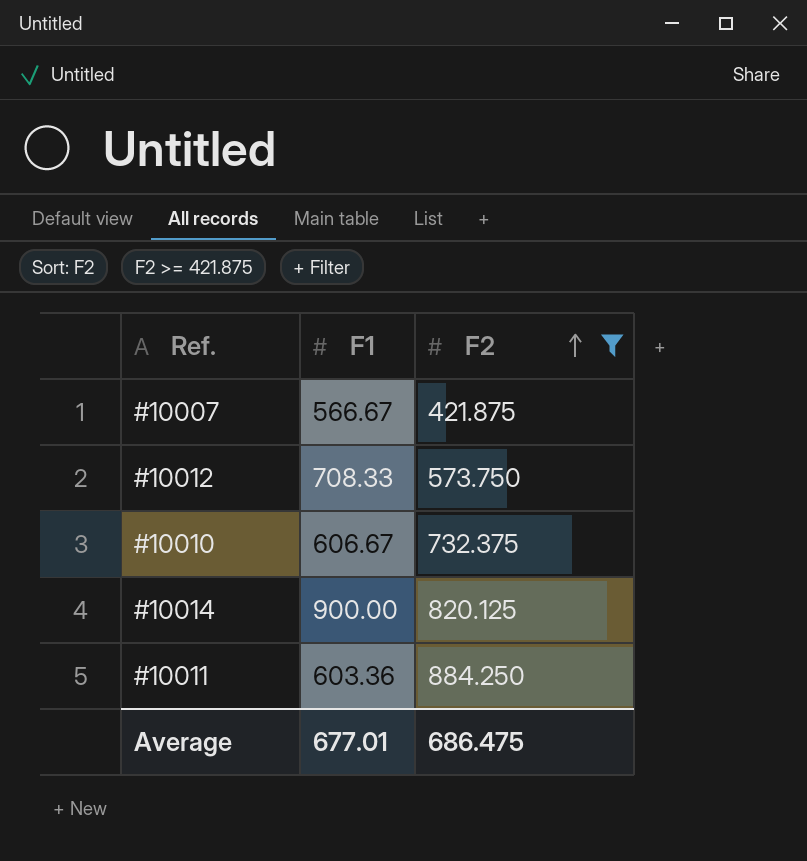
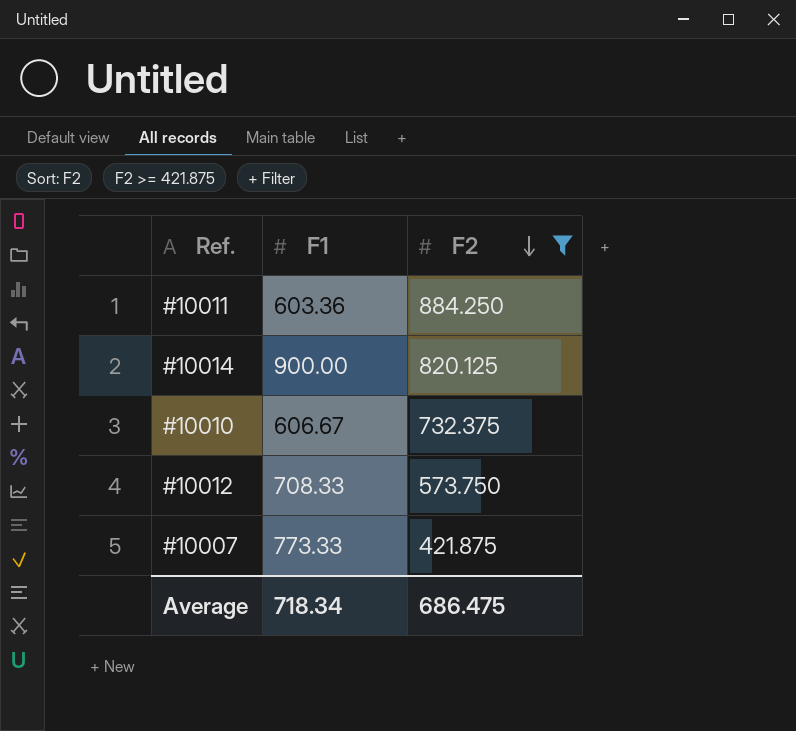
row order: F2 ascending -> F2 descending
#10007 | F1: 566.67 -> 773.33
Average | F1: 677.01 -> 718.34

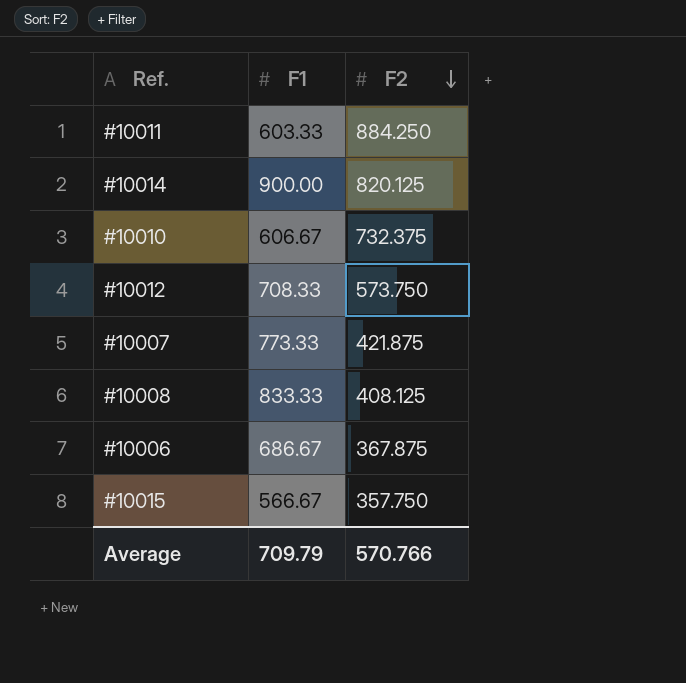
filter: F2 >= 421.875 -> none
#10011 | F1: 603.36 -> 603.33
Average | F1: 718.34 -> 709.79
Average | F2: 686.475 -> 570.766

